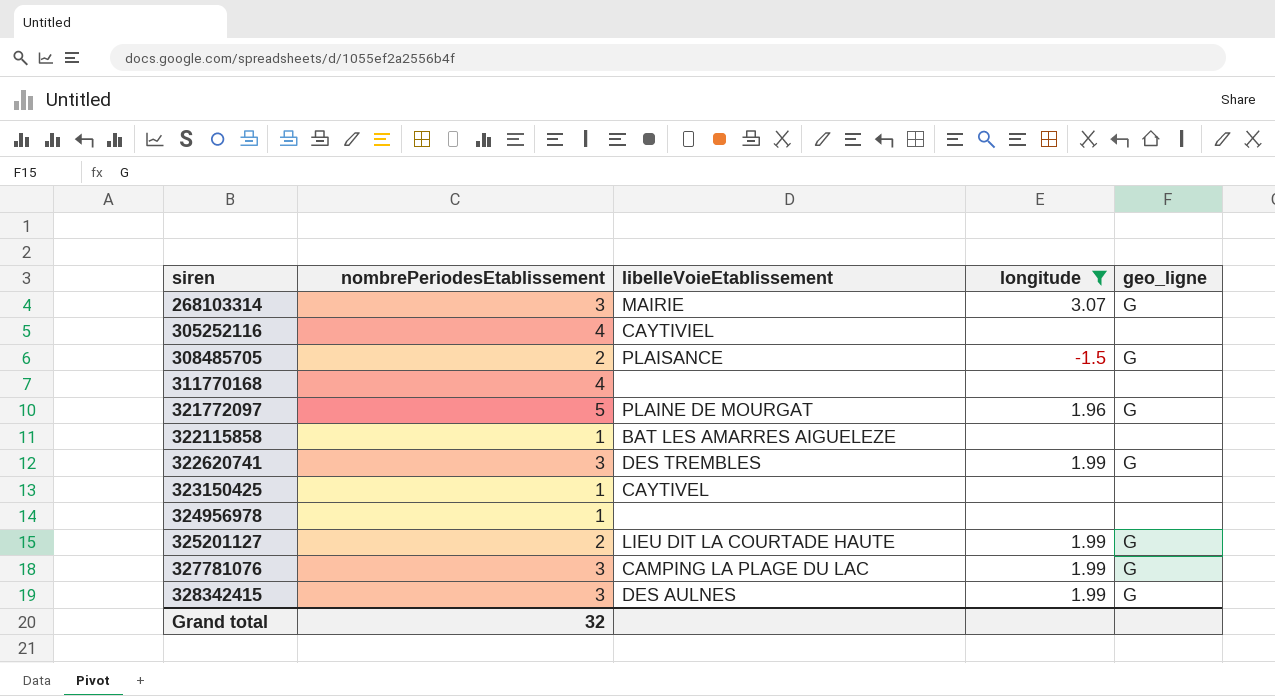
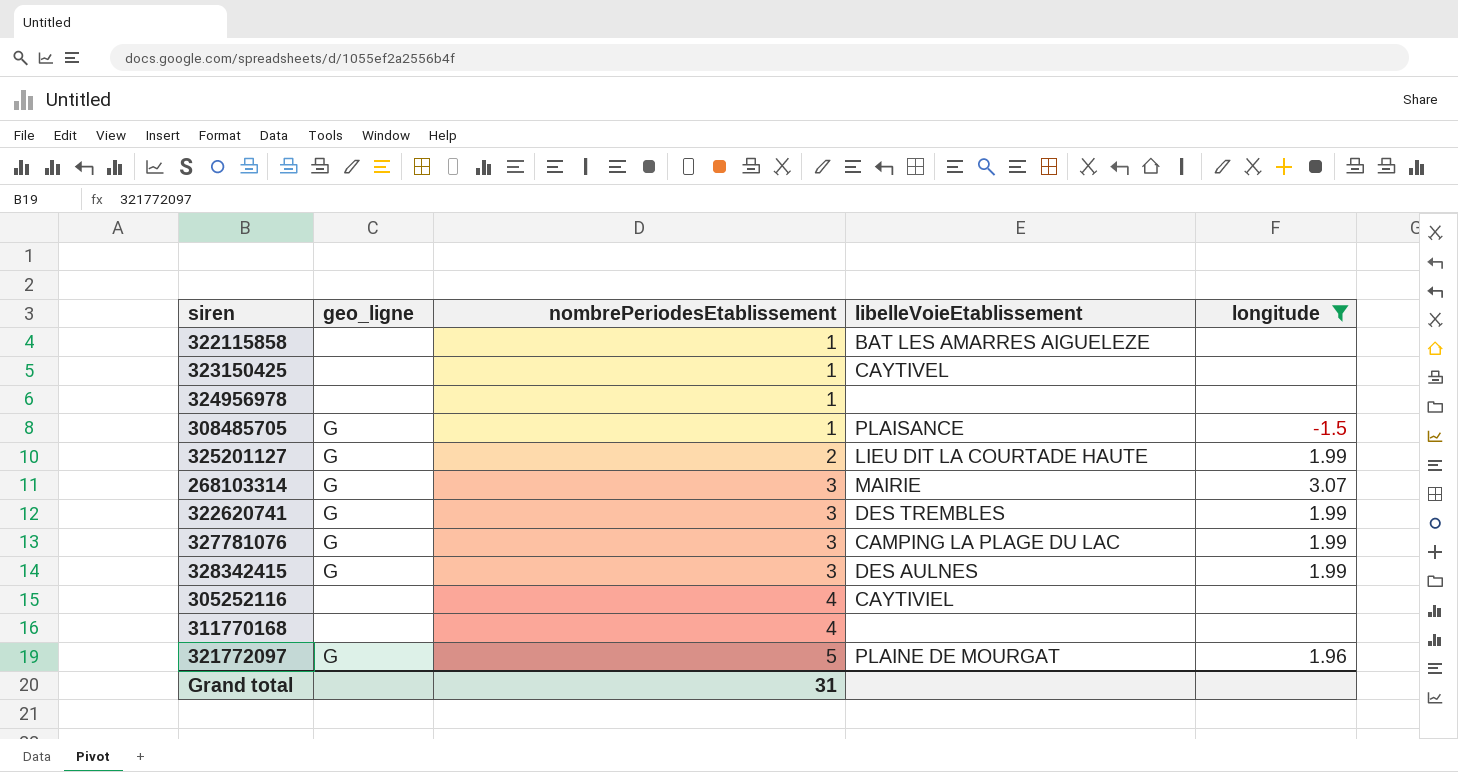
row order: siren ascending -> nombrePeriodesEtablissement ascending
column geo_ligne | position: 5 -> 2
308485705 | nombrePeriodesEtablissement: 2 -> 1
Grand total | nombrePeriodesEtablissement: 32 -> 31

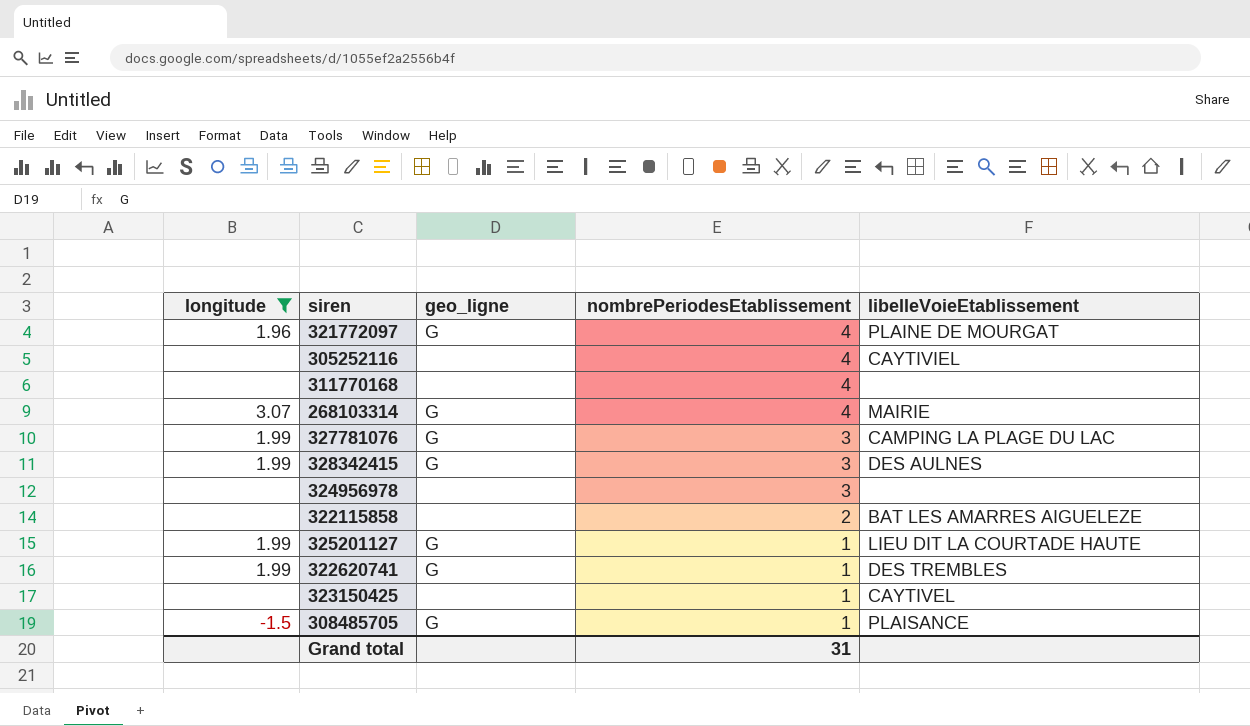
row order: nombrePeriodesEtablissement ascending -> nombrePeriodesEtablissement descending
column longitude | position: 5 -> 1
321772097 | nombrePeriodesEtablissement: 5 -> 4
268103314 | nombrePeriodesEtablissement: 3 -> 4
324956978 | nombrePeriodesEtablissement: 1 -> 3
322115858 | nombrePeriodesEtablissement: 1 -> 2
325201127 | nombrePeriodesEtablissement: 2 -> 1
322620741 | nombrePeriodesEtablissement: 3 -> 1

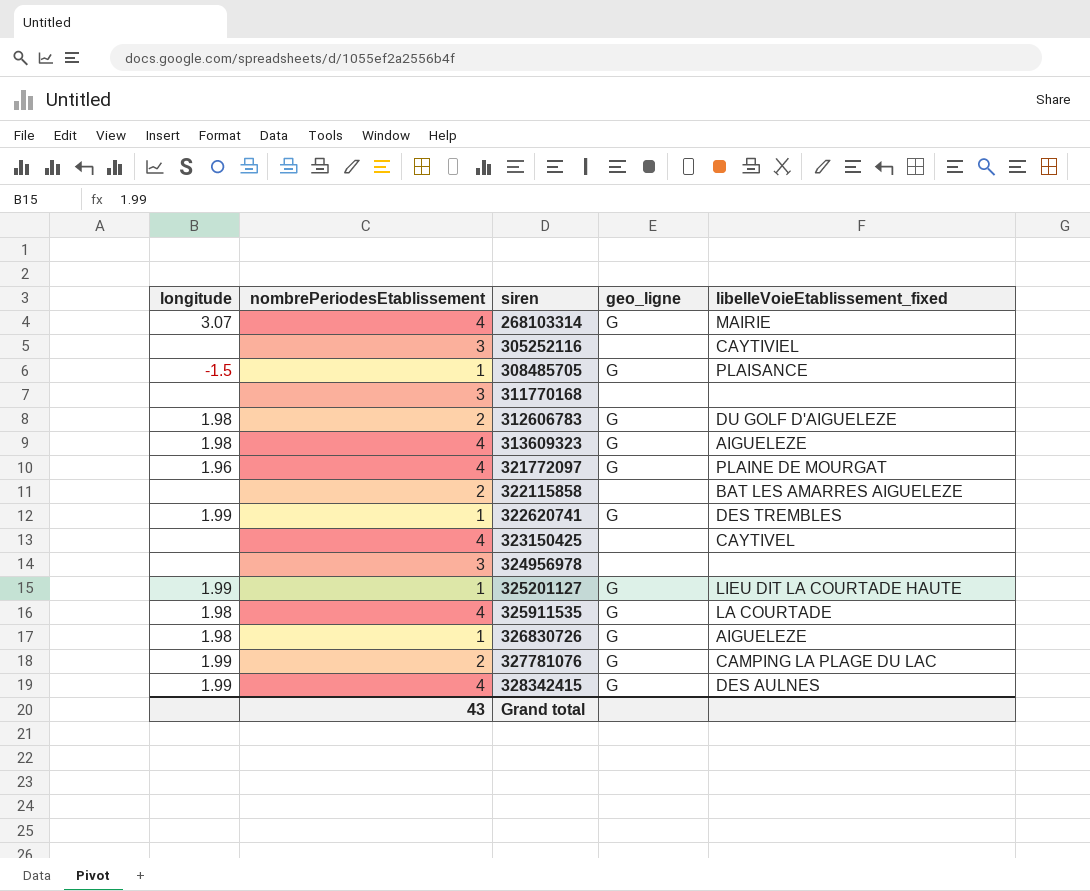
filter: longitude != 1.98 -> none
row order: nombrePeriodesEtablissement descending -> siren ascending
column nombrePeriodesEtablissement | position: 4 -> 2
column name: libelleVoieEtablissement -> libelleVoieEtablissement_fixed
305252116 | nombrePeriodesEtablissement: 4 -> 3
311770168 | nombrePeriodesEtablissement: 4 -> 3
323150425 | nombrePeriodesEtablissement: 1 -> 4
327781076 | nombrePeriodesEtablissement: 3 -> 2
328342415 | nombrePeriodesEtablissement: 3 -> 4
Grand total | nombrePeriodesEtablissement: 31 -> 43

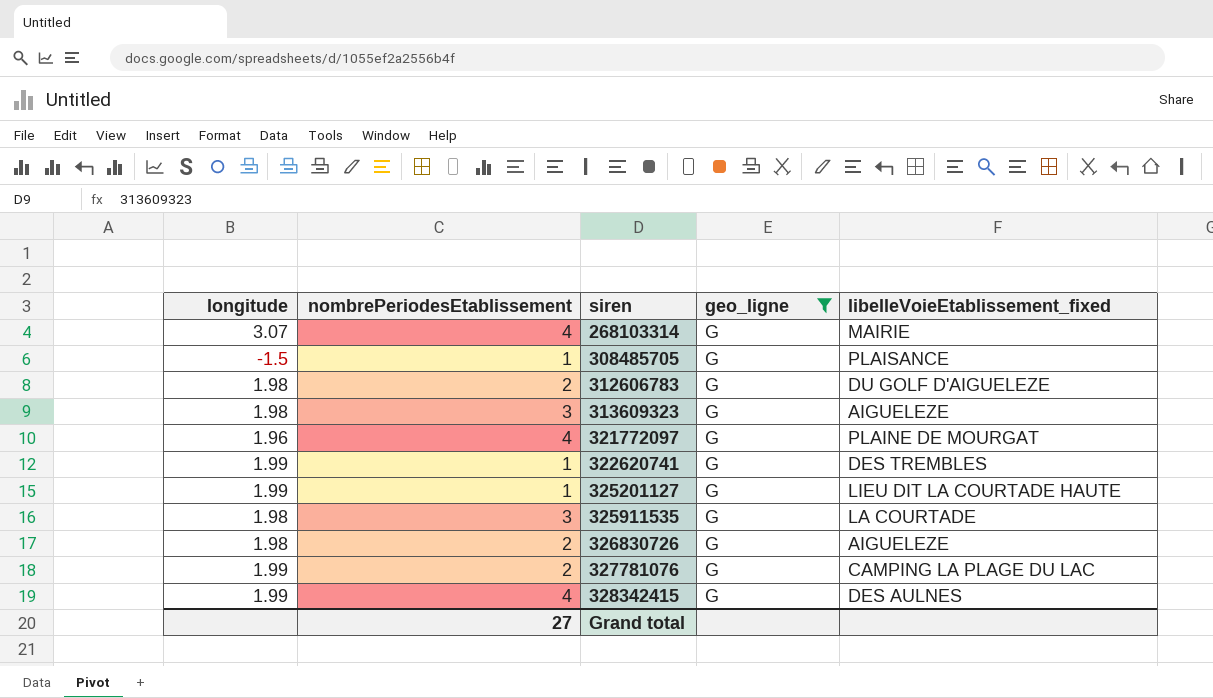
filter: none -> geo_ligne = G
313609323 | nombrePeriodesEtablissement: 4 -> 3
325911535 | nombrePeriodesEtablissement: 4 -> 3
326830726 | nombrePeriodesEtablissement: 1 -> 2
Grand total | nombrePeriodesEtablissement: 43 -> 27

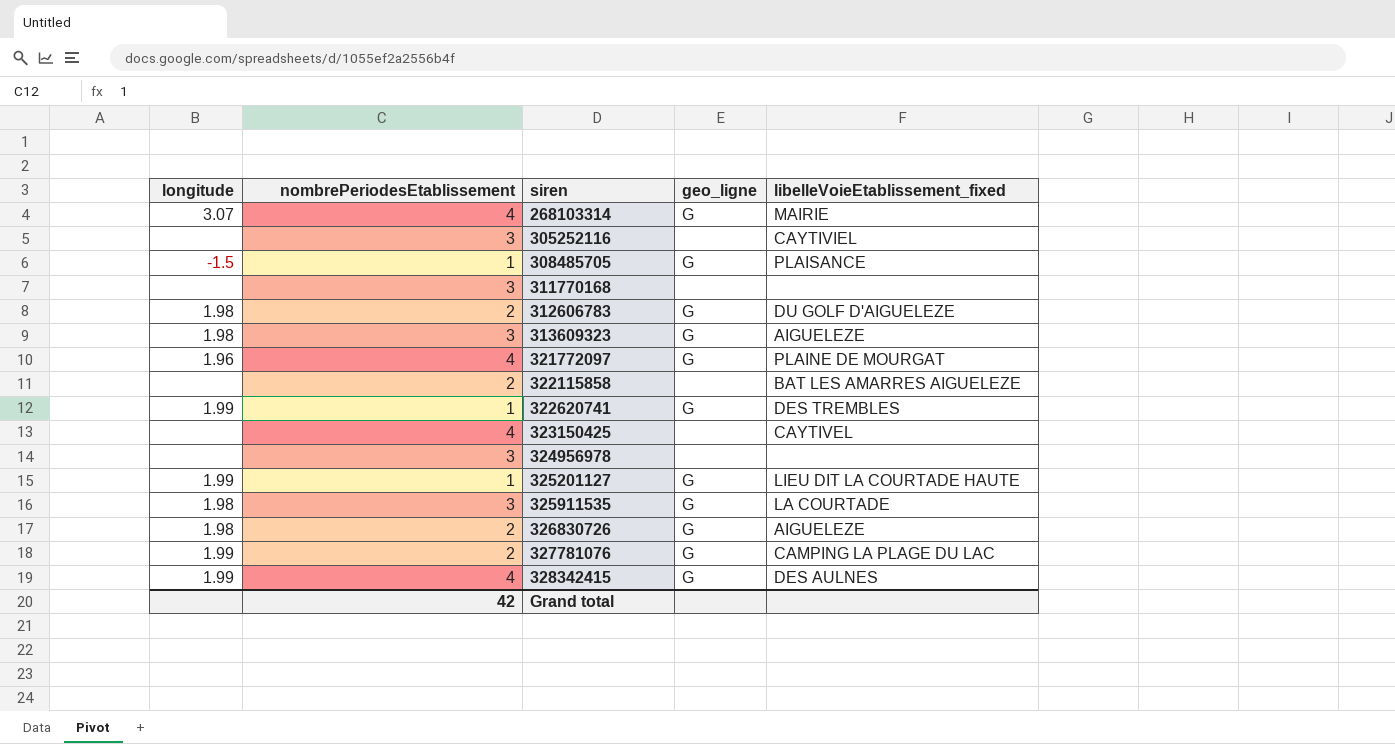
filter: geo_ligne = G -> none
Grand total | nombrePeriodesEtablissement: 27 -> 42

